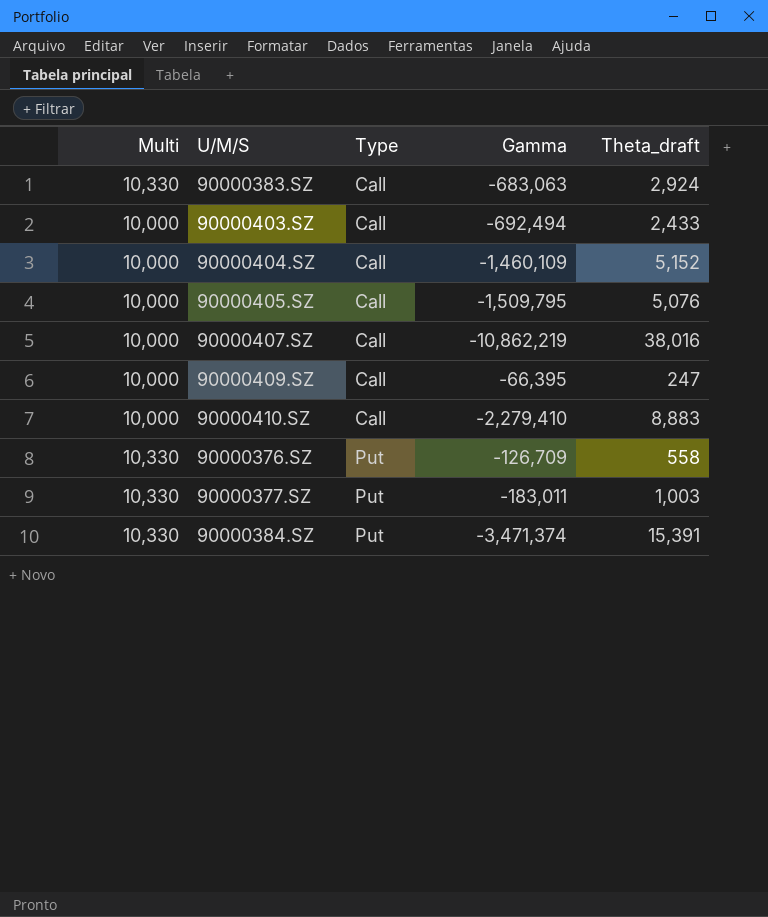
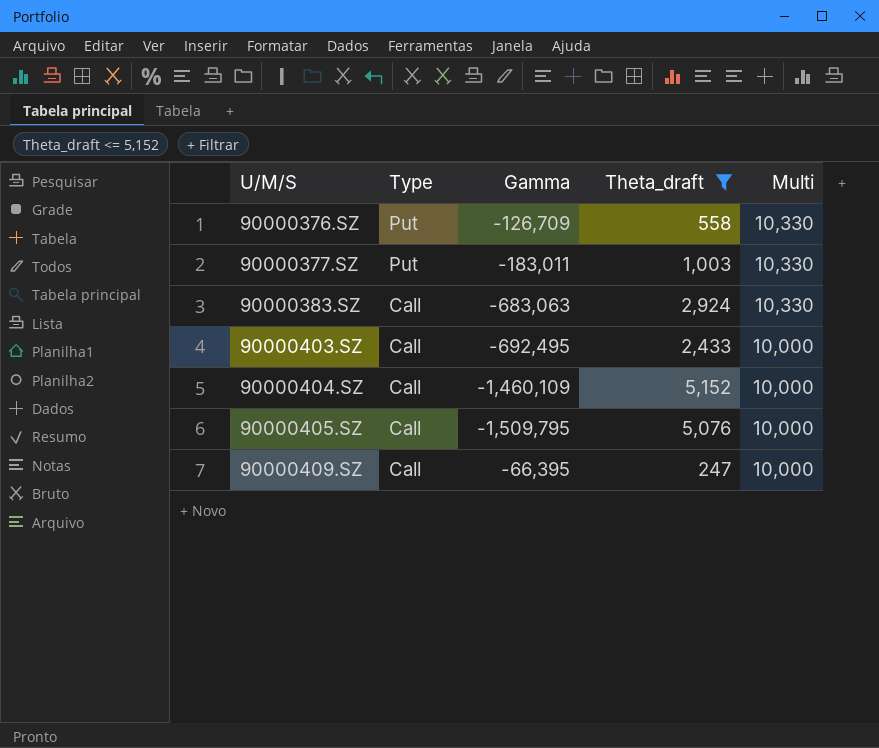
filter: none -> Theta_draft <= 5,152
row order: Type ascending -> U/M/S ascending
column Multi | position: 1 -> 5
90000403.SZ | Gamma: -692,494 -> -692,495

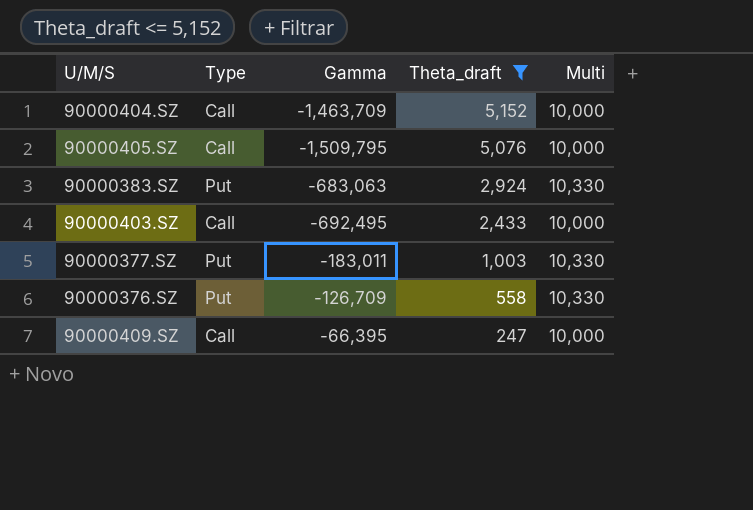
row order: U/M/S ascending -> Theta_draft descending
90000404.SZ | Gamma: -1,460,109 -> -1,463,709
90000383.SZ | Type: Call -> Put

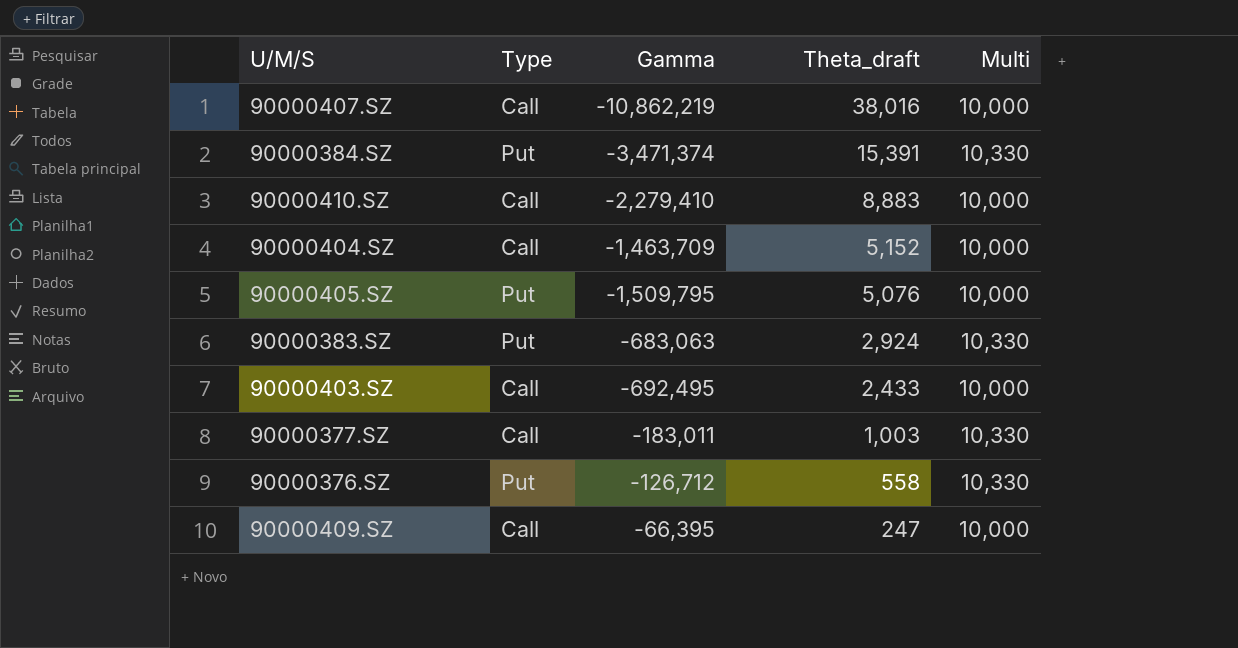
filter: Theta_draft <= 5,152 -> none
90000405.SZ | Type: Call -> Put
90000377.SZ | Type: Put -> Call
90000376.SZ | Gamma: -126,709 -> -126,712

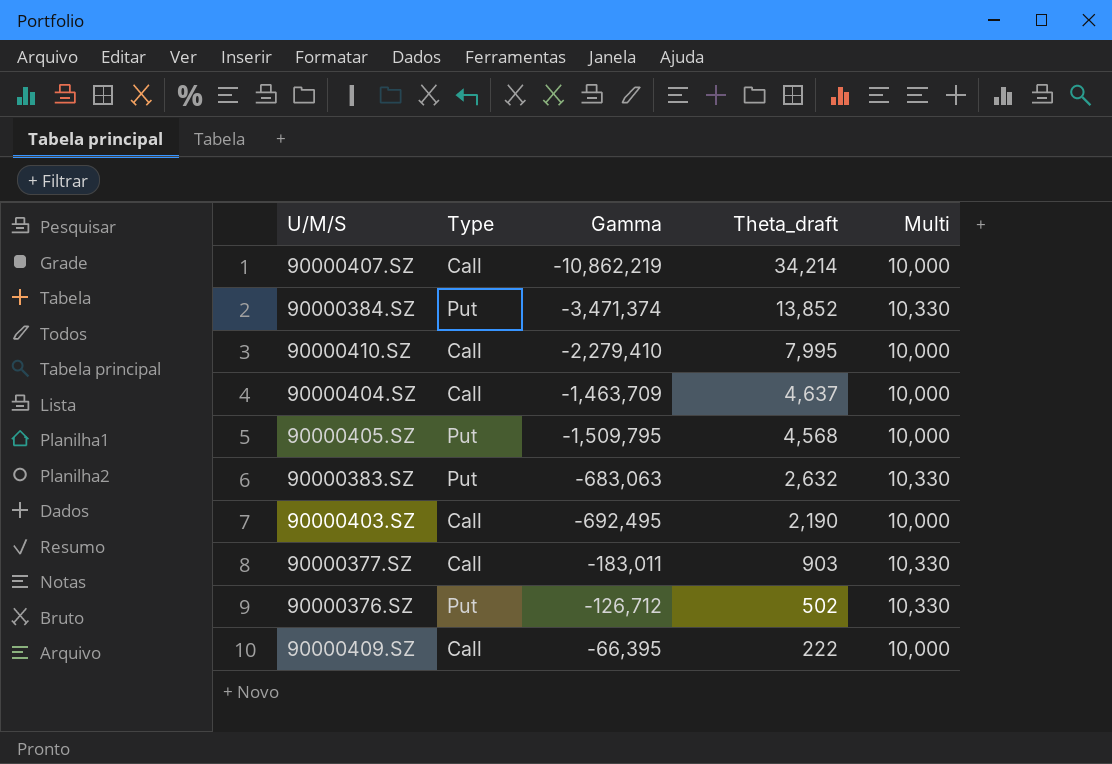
90000407.SZ | Theta_draft: 38,016 -> 34,214
90000384.SZ | Theta_draft: 15,391 -> 13,852
90000410.SZ | Theta_draft: 8,883 -> 7,995
90000404.SZ | Theta_draft: 5,152 -> 4,637
90000405.SZ | Theta_draft: 5,076 -> 4,568
90000383.SZ | Theta_draft: 2,924 -> 2,632
90000403.SZ | Theta_draft: 2,433 -> 2,190
90000377.SZ | Theta_draft: 1,003 -> 903
90000376.SZ | Theta_draft: 558 -> 502
90000409.SZ | Theta_draft: 247 -> 222

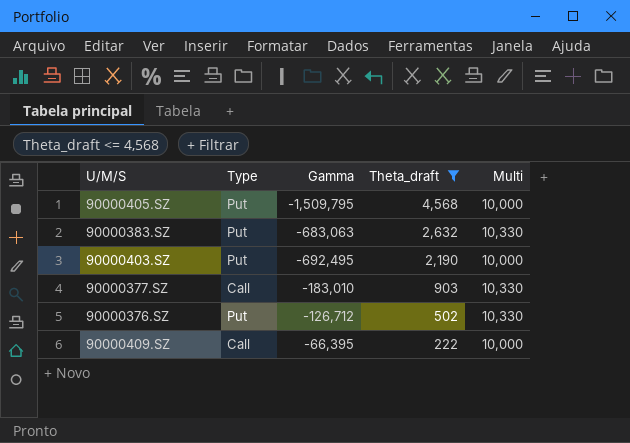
filter: none -> Theta_draft <= 4,568
90000403.SZ | Type: Call -> Put
90000377.SZ | Gamma: -183,011 -> -183,010

